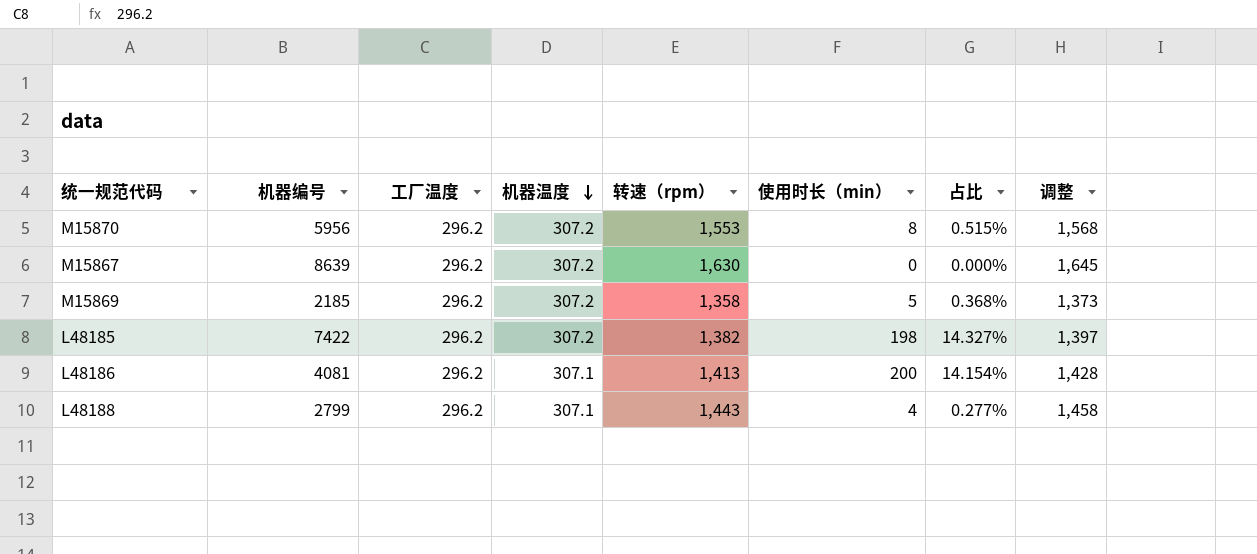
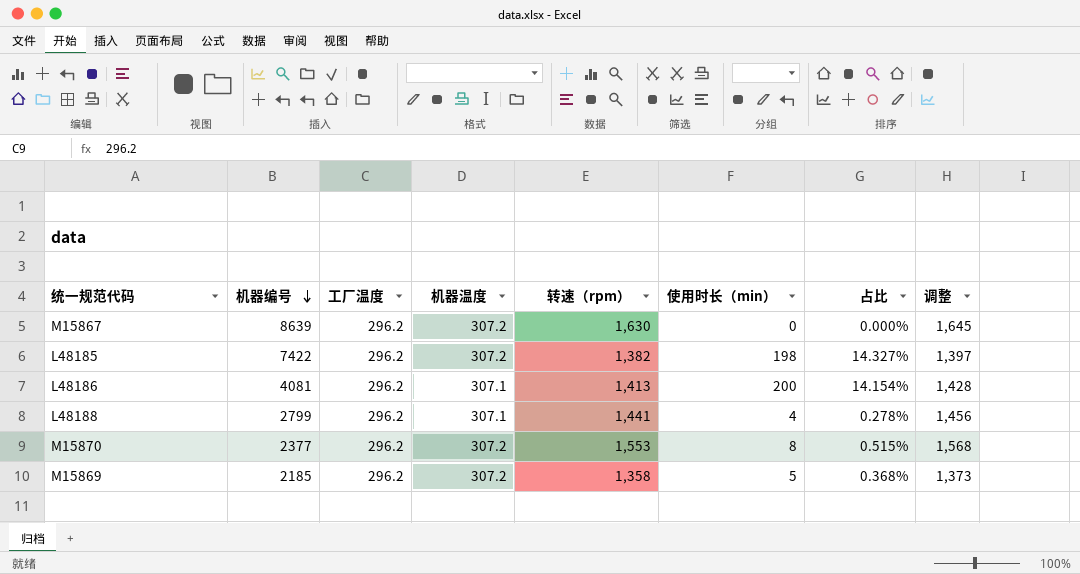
row order: 机器温度 descending -> 机器编号 descending
L48188 | 转速（rpm）: 1,443 -> 1,441
L48188 | 占比: 0.277% -> 0.278%
L48188 | 调整: 1,458 -> 1,456
M15870 | 机器编号: 5956 -> 2377

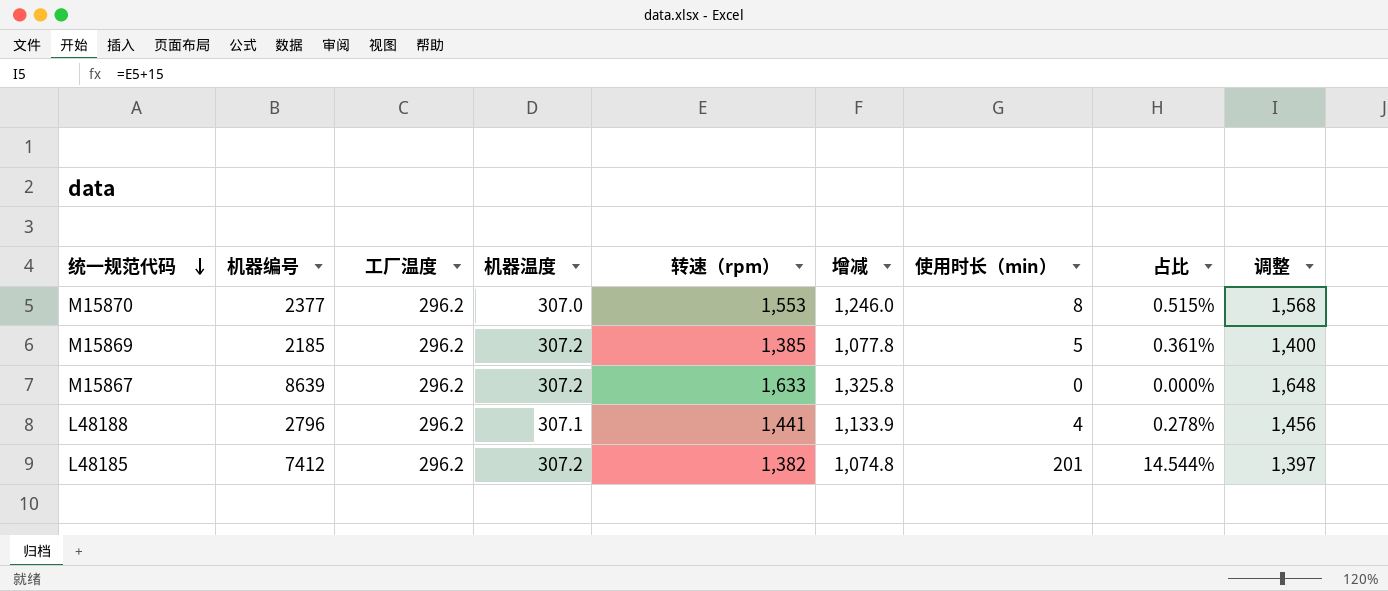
row order: 机器编号 descending -> 统一规范代码 descending
column 增减 | formula: none -> [转速（rpm）] - [机器温度]
row L48186: 4081 | 296.2 | 307.1 | 1,413 | 200 | 14.154% | 1,428 -> none
M15870 | 机器温度: 307.2 -> 307.0
M15869 | 转速（rpm）: 1,358 -> 1,385
M15869 | 占比: 0.368% -> 0.361%
M15869 | 调整: 1,373 -> 1,400
M15867 | 转速（rpm）: 1,630 -> 1,633
M15867 | 调整: 1,645 -> 1,648
L48188 | 机器编号: 2799 -> 2796
L48185 | 机器编号: 7422 -> 7412
L48185 | 使用时长（min）: 198 -> 201
L48185 | 占比: 14.327% -> 14.544%

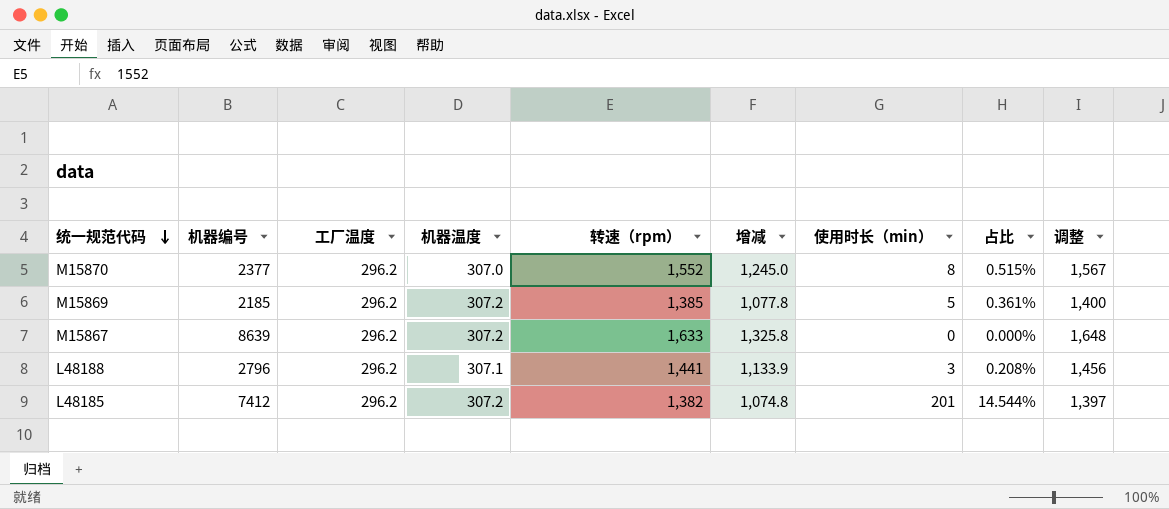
M15870 | 转速（rpm）: 1,553 -> 1,552
M15870 | 增减: 1,246.0 -> 1,245.0
M15870 | 调整: 1,568 -> 1,567
L48188 | 使用时长（min）: 4 -> 3
L48188 | 占比: 0.278% -> 0.208%

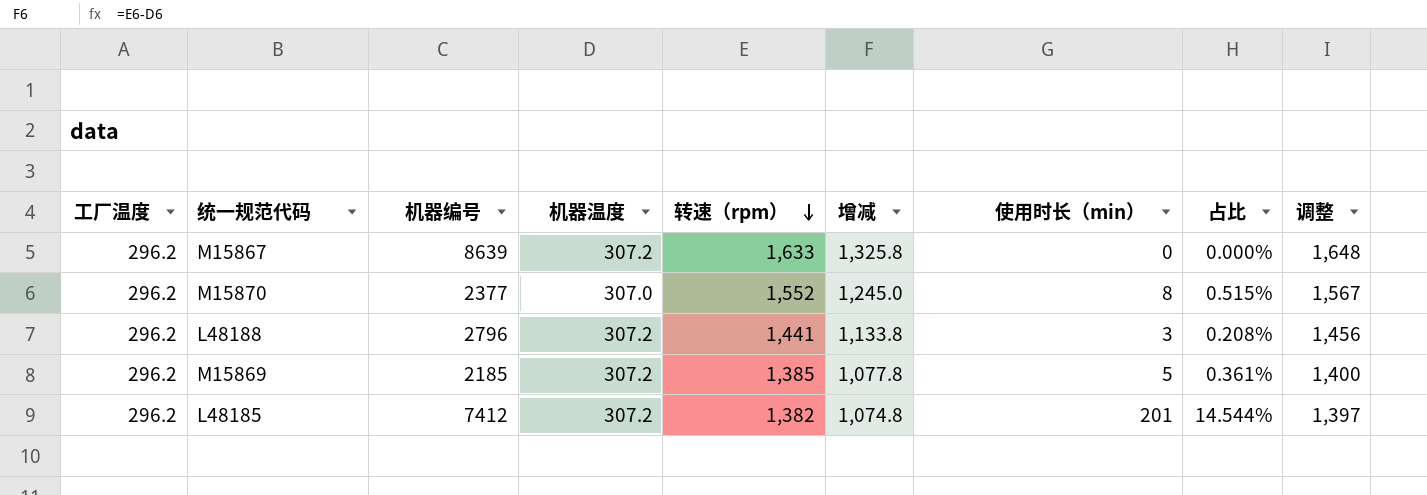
row order: 统一规范代码 descending -> 转速（rpm） descending
column 工厂温度 | position: 3 -> 1
L48188 | 机器温度: 307.1 -> 307.2
L48188 | 增减: 1,133.9 -> 1,133.8

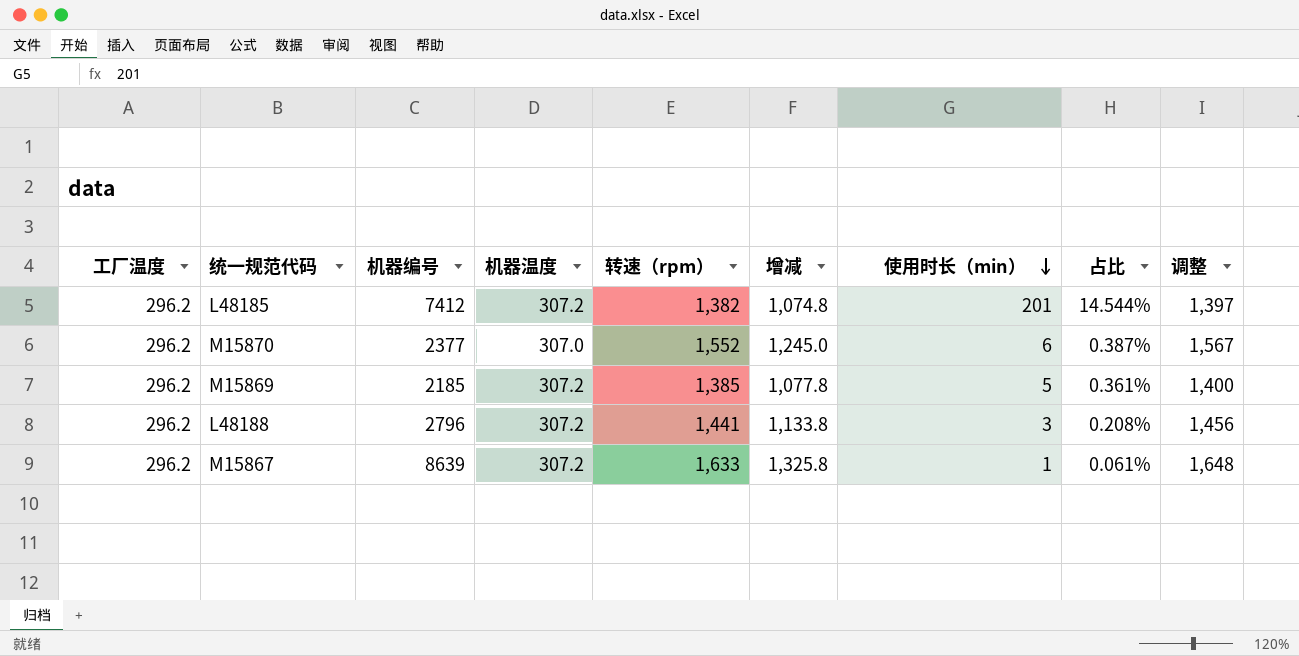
row order: 转速（rpm） descending -> 使用时长（min） descending
M15870 | 使用时长（min）: 8 -> 6
M15870 | 占比: 0.515% -> 0.387%
M15867 | 使用时长（min）: 0 -> 1
M15867 | 占比: 0.000% -> 0.061%

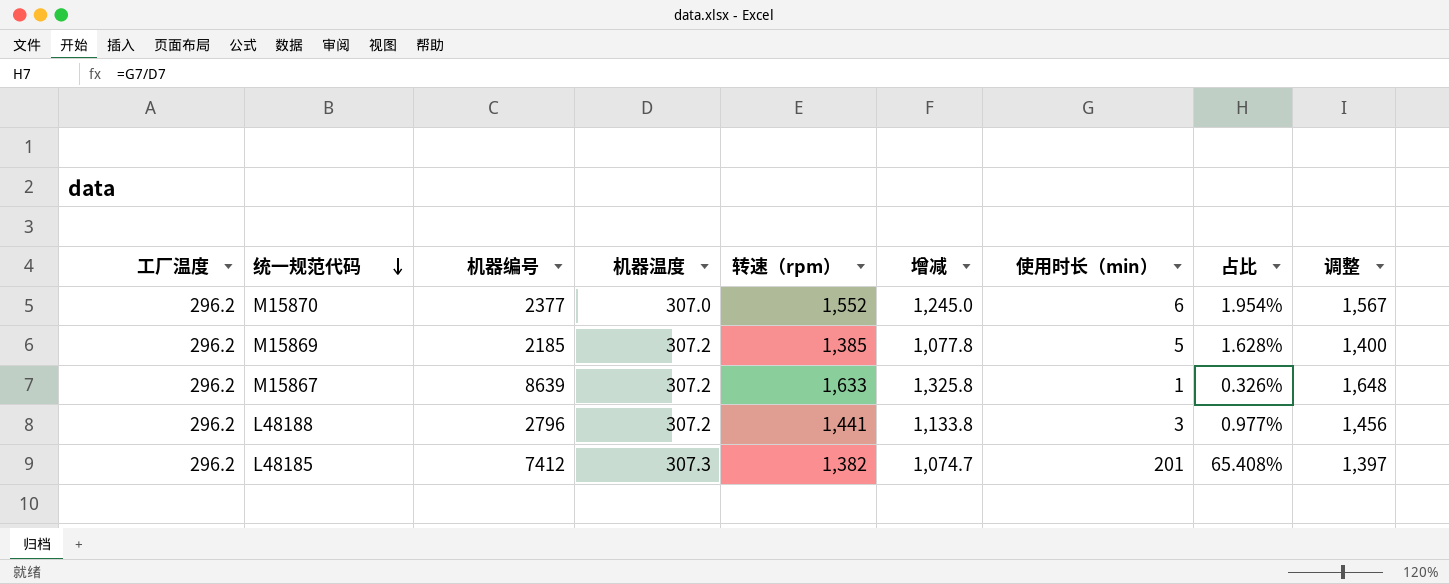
row order: 使用时长（min） descending -> 统一规范代码 descending
column 占比 | formula: [使用时长（min）] / [转速（rpm）] -> [使用时长（min）] / [机器温度]
L48185 | 机器温度: 307.2 -> 307.3
L48185 | 增减: 1,074.8 -> 1,074.7

